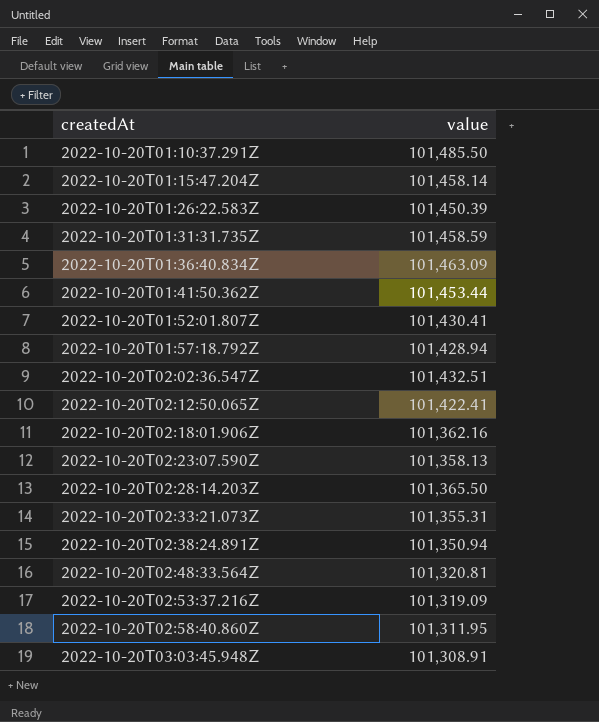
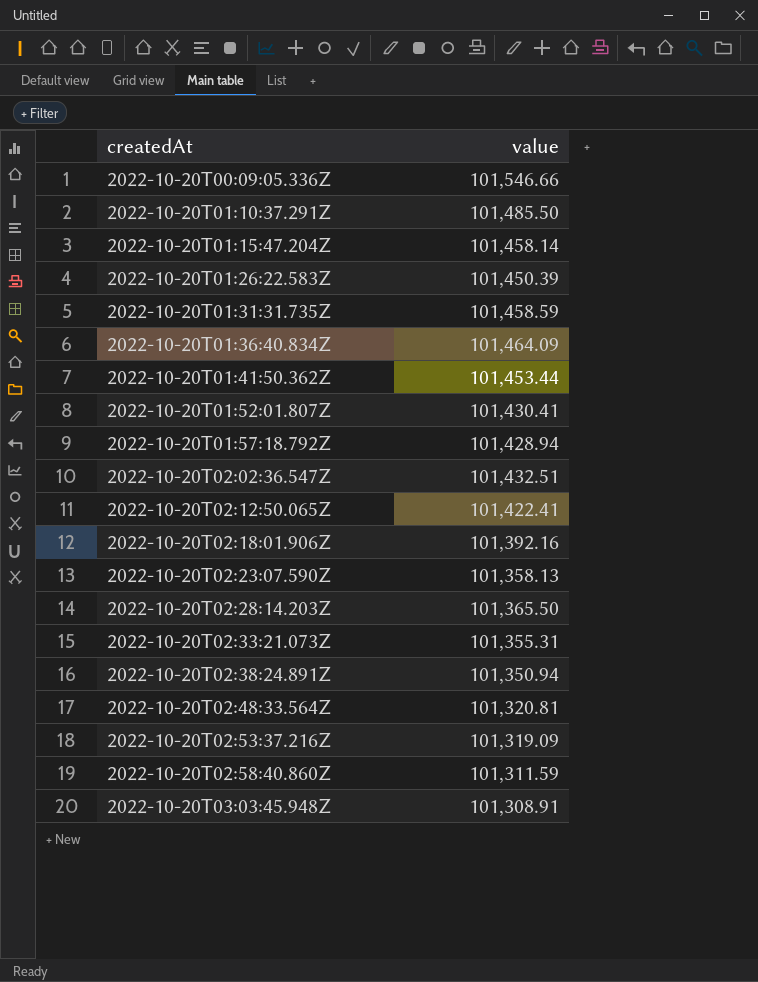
row 2022-10-20T00:09:05.336Z: none -> 101,546.66
2022-10-20T01:36:40.834Z | value: 101,463.09 -> 101,464.09
2022-10-20T02:18:01.906Z | value: 101,362.16 -> 101,392.16
2022-10-20T02:58:40.860Z | value: 101,311.95 -> 101,311.59

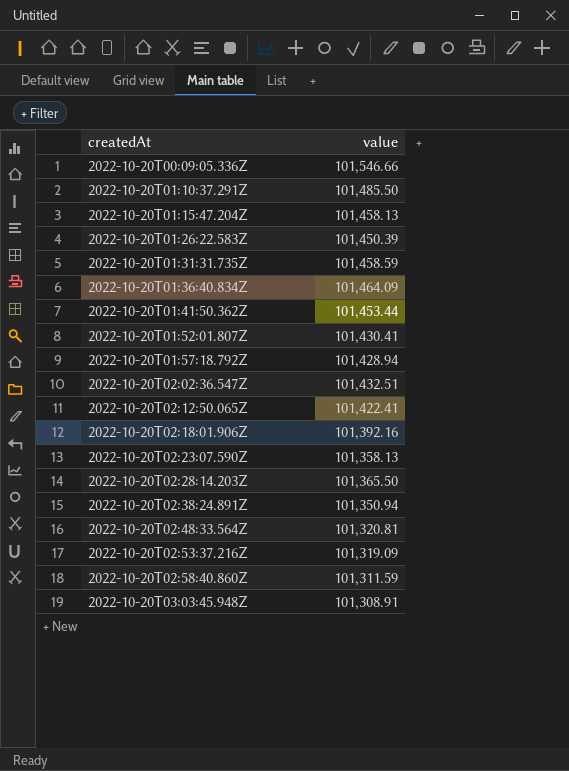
row 2022-10-20T02:33:21.073Z: 101,355.31 -> none
2022-10-20T01:15:47.204Z | value: 101,458.14 -> 101,458.13

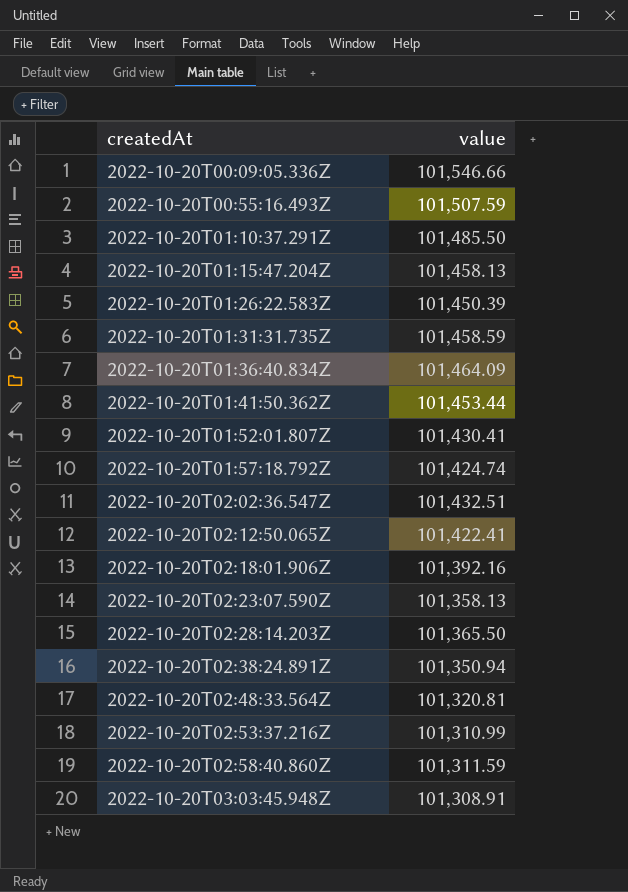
row 2022-10-20T00:55:16.493Z: none -> 101,507.59
2022-10-20T01:57:18.792Z | value: 101,428.94 -> 101,424.74
2022-10-20T02:53:37.216Z | value: 101,319.09 -> 101,310.99

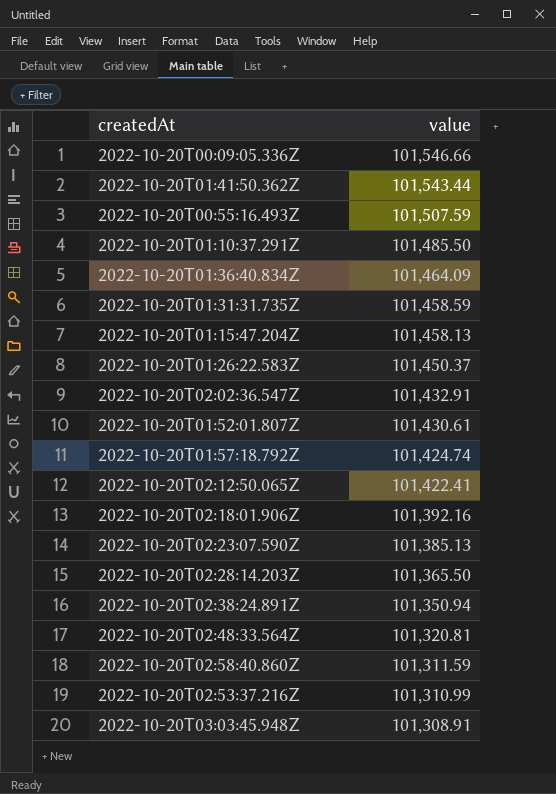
row order: createdAt ascending -> value descending
2022-10-20T01:41:50.362Z | value: 101,453.44 -> 101,543.44
2022-10-20T01:26:22.583Z | value: 101,450.39 -> 101,450.37
2022-10-20T02:02:36.547Z | value: 101,432.51 -> 101,432.91
2022-10-20T01:52:01.807Z | value: 101,430.41 -> 101,430.61
2022-10-20T02:23:07.590Z | value: 101,358.13 -> 101,385.13

